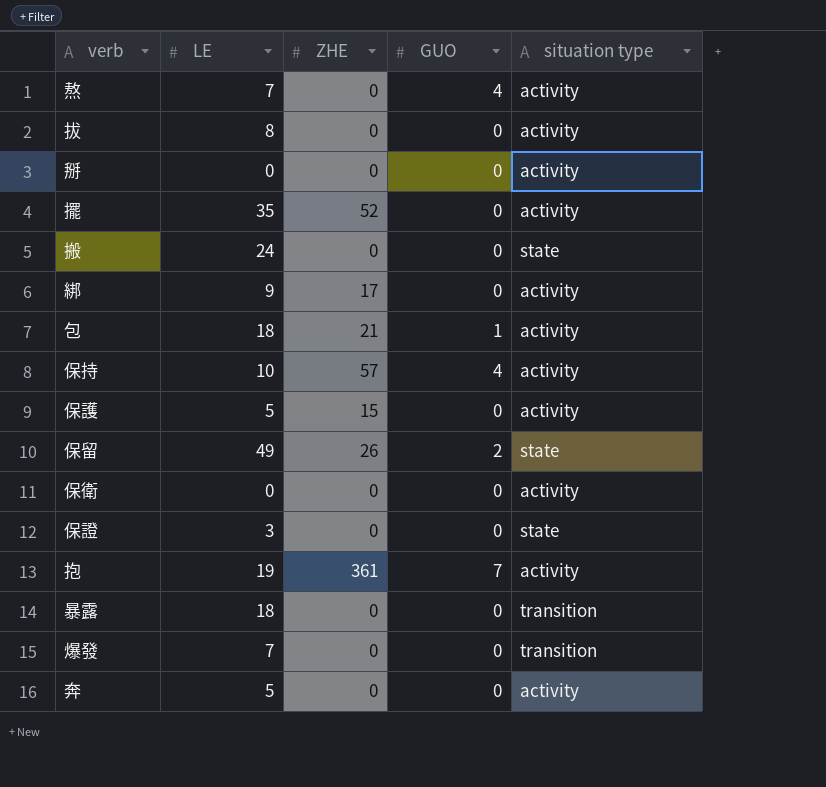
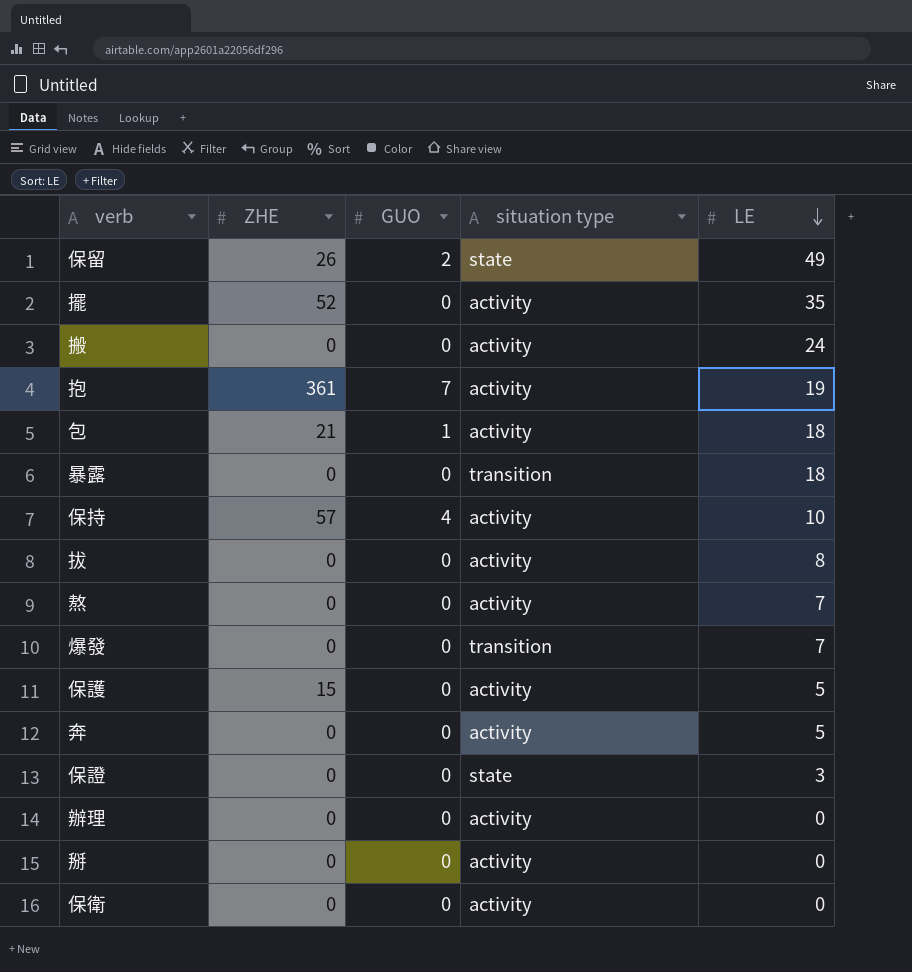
row order: none -> LE descending
column LE | position: 2 -> 5
row 綁: 9 | 17 | 0 | activity -> none
搬 | situation type: state -> activity
熬 | GUO: 4 -> 0
row 辦理: none -> 0 | 0 | activity | 0

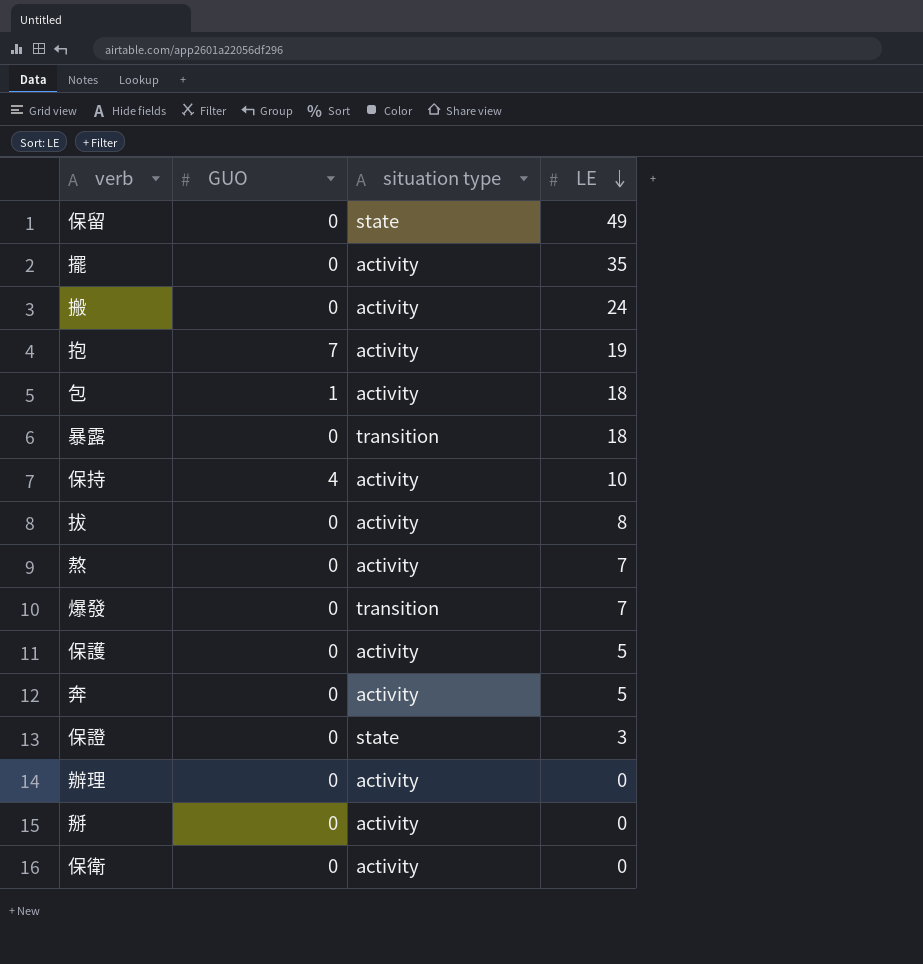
column ZHE | position: 2 -> none
保留 | GUO: 2 -> 0

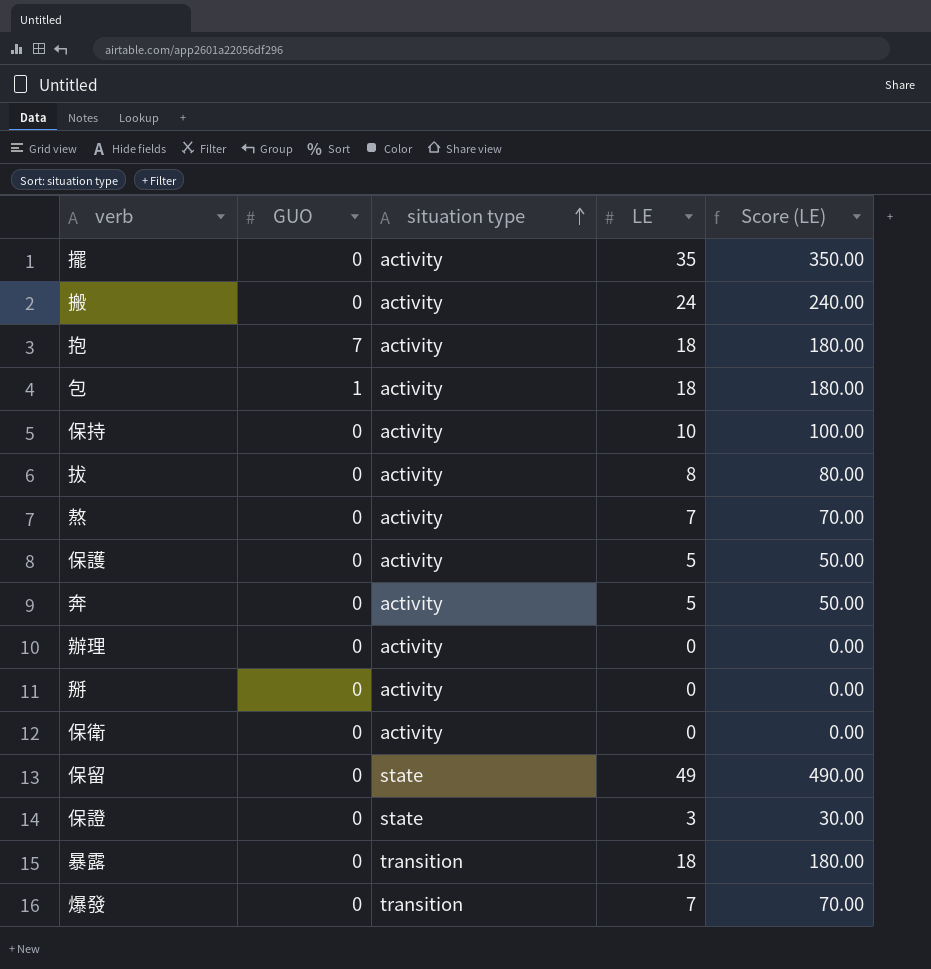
row order: LE descending -> situation type ascending
column Score (LE) | formula: none -> [LE] * 10
抱 | LE: 19 -> 18
保持 | GUO: 4 -> 0

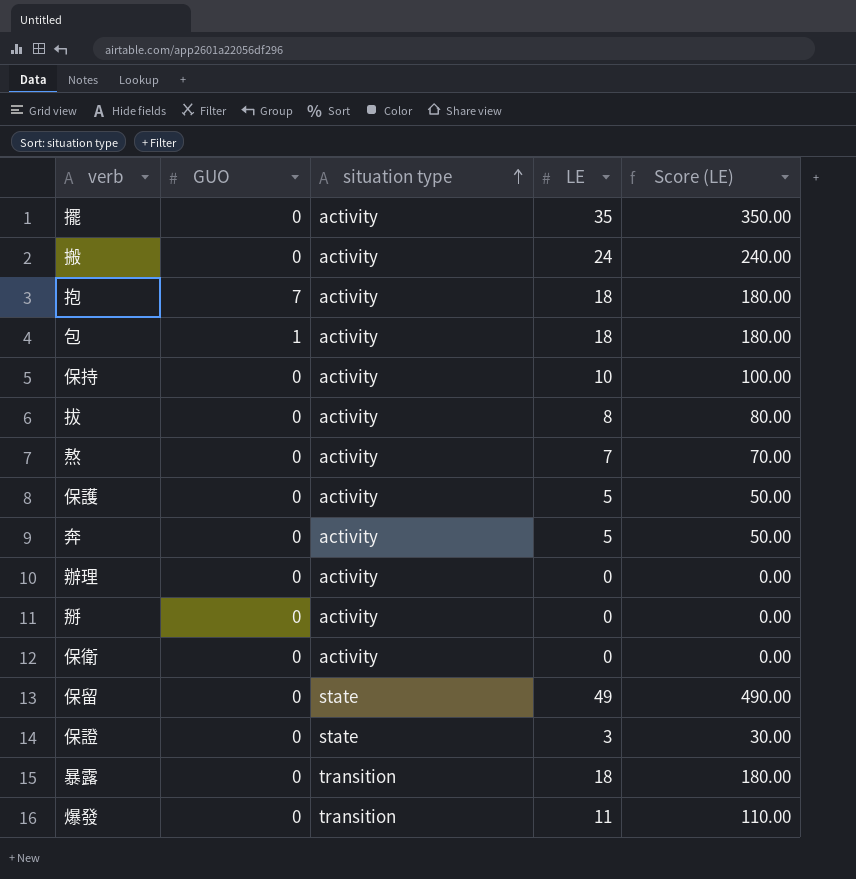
爆發 | LE: 7 -> 11
爆發 | Score (LE): 70.00 -> 110.00

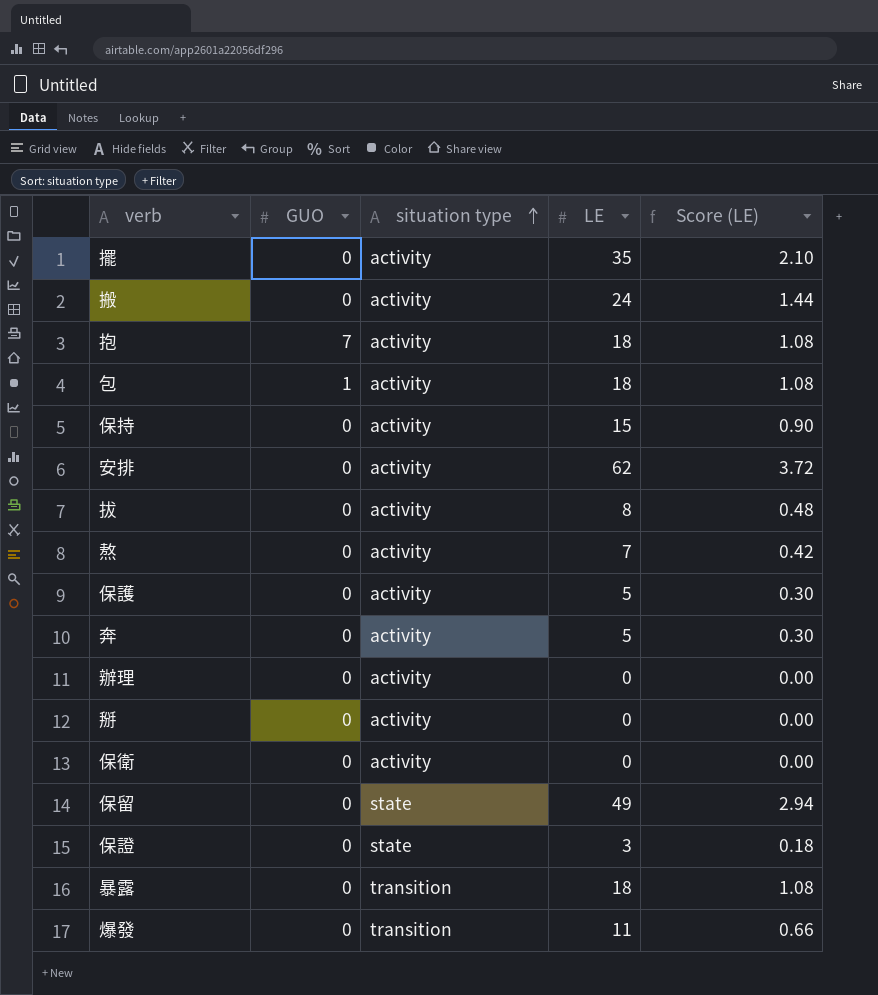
column Score (LE) | formula: [LE] * 10 -> [LE] * 0.06
保持 | LE: 10 -> 15
row 安排: none -> 0 | activity | 62 | 3.72

